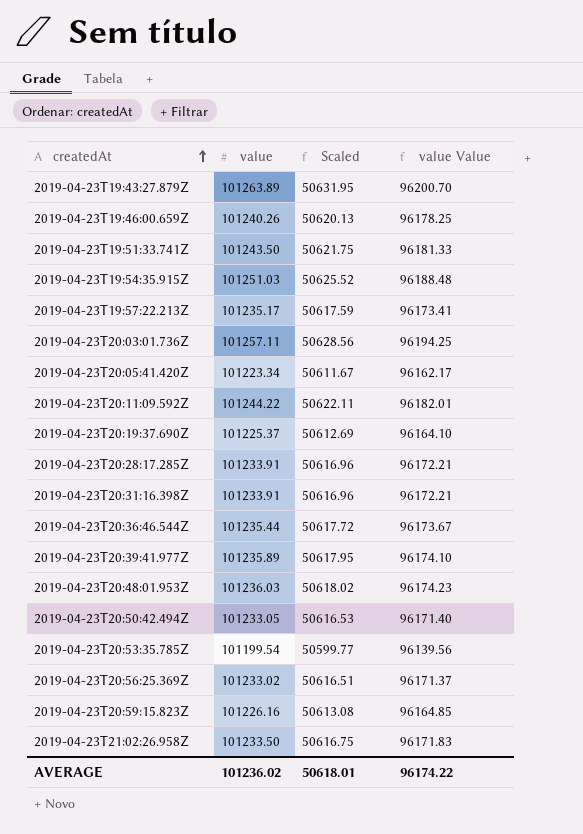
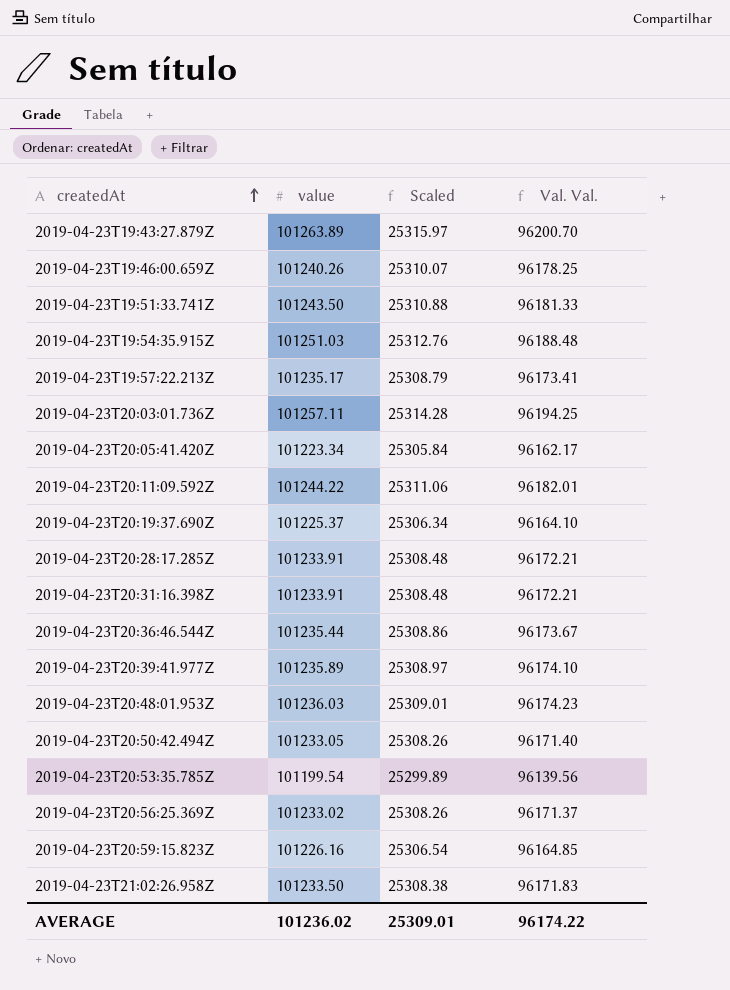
column Scaled | formula: [value] * 0.5 -> [value] * 0.25
column name: value Value -> Val. Val.
AVERAGE | Scaled: 50618.01 -> 25309.01

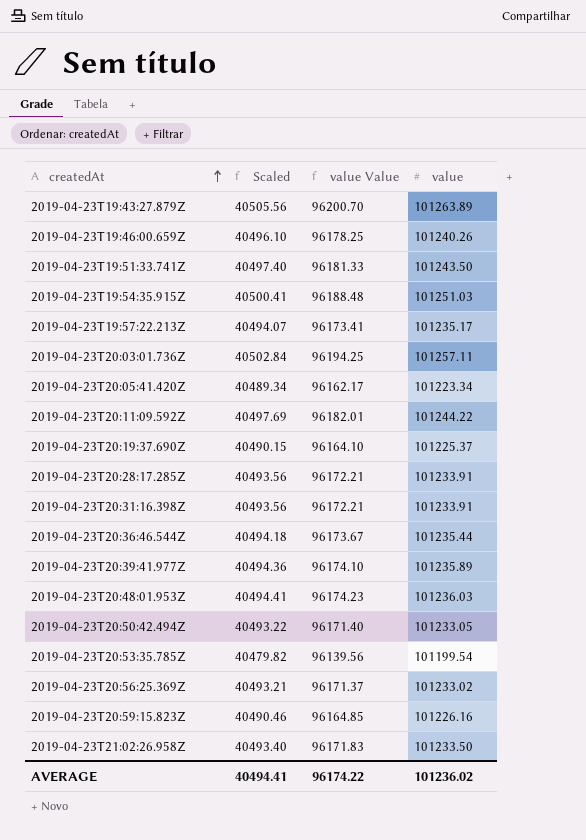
column Scaled | formula: [value] * 0.25 -> [value] * 0.4
column name: Val. Val. -> value Value
column value | position: 2 -> 4
AVERAGE | Scaled: 25309.01 -> 40494.41

